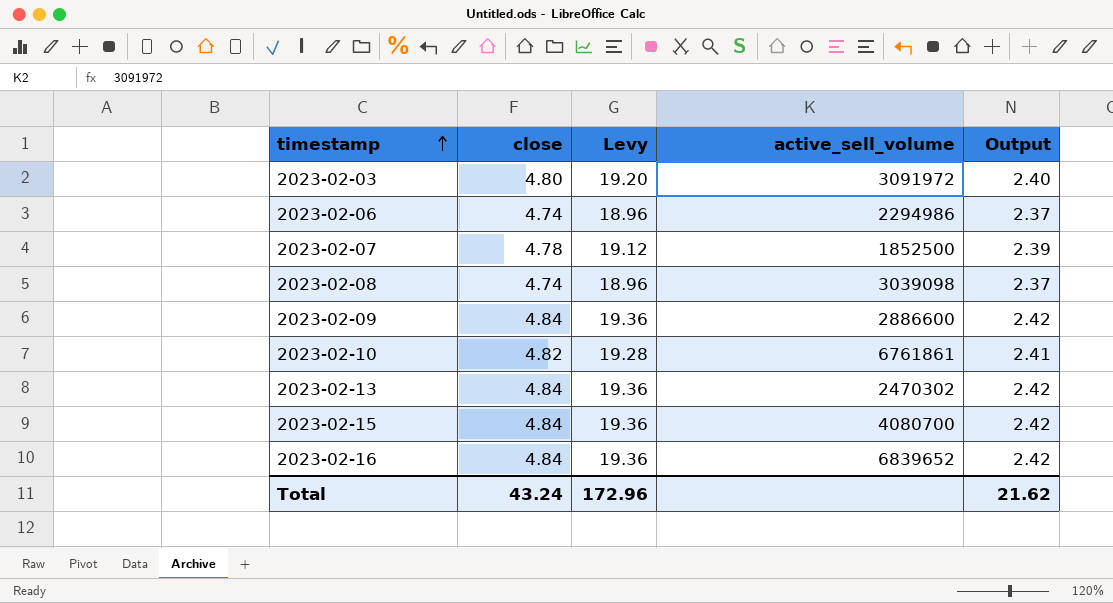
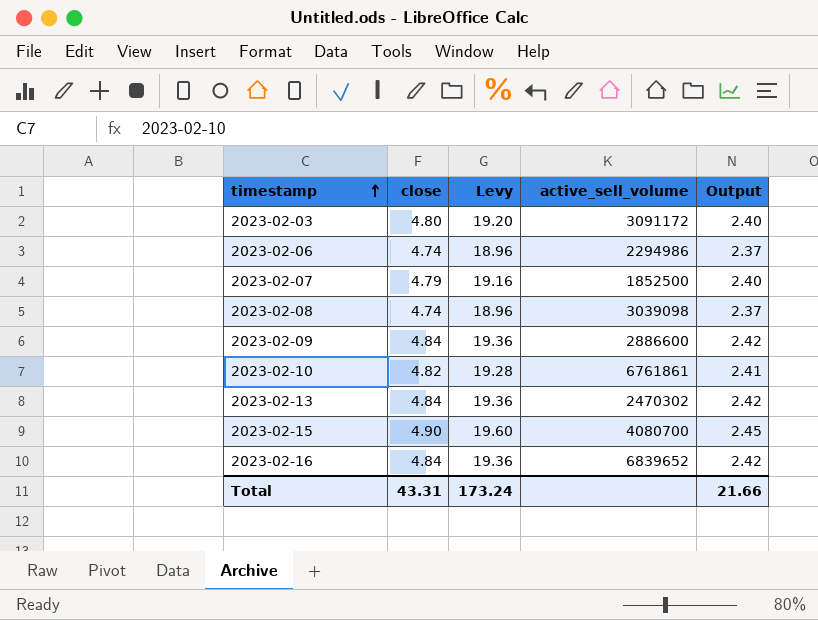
2023-02-03 | active_sell_volume: 3091972 -> 3091172
2023-02-07 | close: 4.78 -> 4.79
2023-02-07 | Levy: 19.12 -> 19.16
2023-02-07 | Output: 2.39 -> 2.40
2023-02-15 | close: 4.84 -> 4.90
2023-02-15 | Levy: 19.36 -> 19.60
2023-02-15 | Output: 2.42 -> 2.45
Total | close: 43.24 -> 43.31
Total | Levy: 172.96 -> 173.24
Total | Output: 21.62 -> 21.66

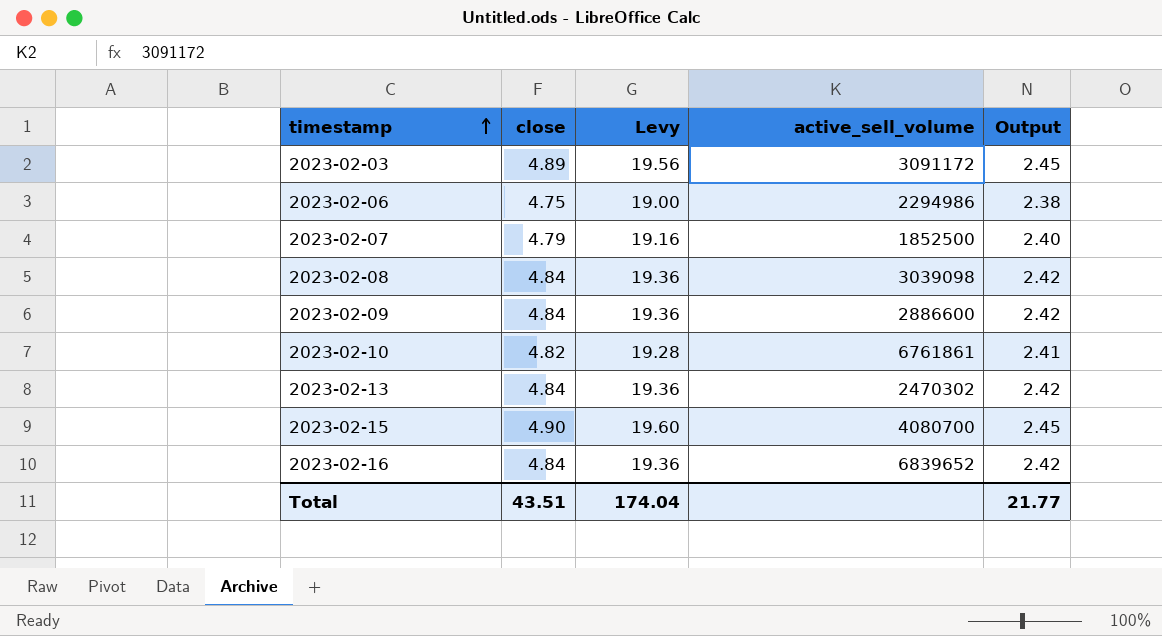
2023-02-03 | close: 4.80 -> 4.89
2023-02-03 | Levy: 19.20 -> 19.56
2023-02-03 | Output: 2.40 -> 2.45
2023-02-06 | close: 4.74 -> 4.75
2023-02-06 | Levy: 18.96 -> 19.00
2023-02-06 | Output: 2.37 -> 2.38
2023-02-08 | close: 4.74 -> 4.84
2023-02-08 | Levy: 18.96 -> 19.36
2023-02-08 | Output: 2.37 -> 2.42
Total | close: 43.31 -> 43.51
Total | Levy: 173.24 -> 174.04
Total | Output: 21.66 -> 21.77

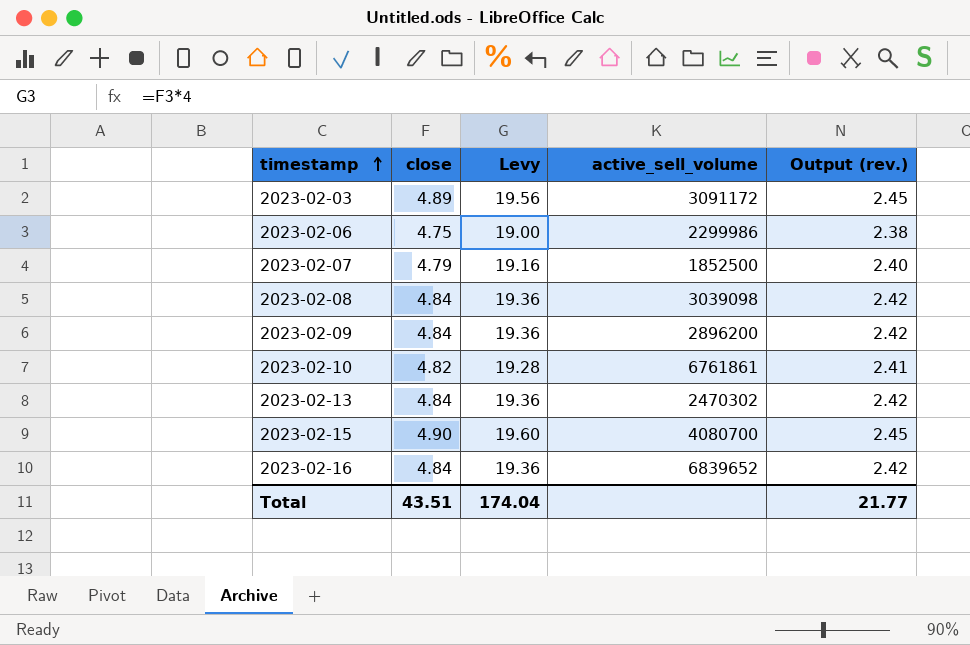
column name: Output -> Output (rev.)
2023-02-06 | active_sell_volume: 2294986 -> 2299986
2023-02-09 | active_sell_volume: 2886600 -> 2896200

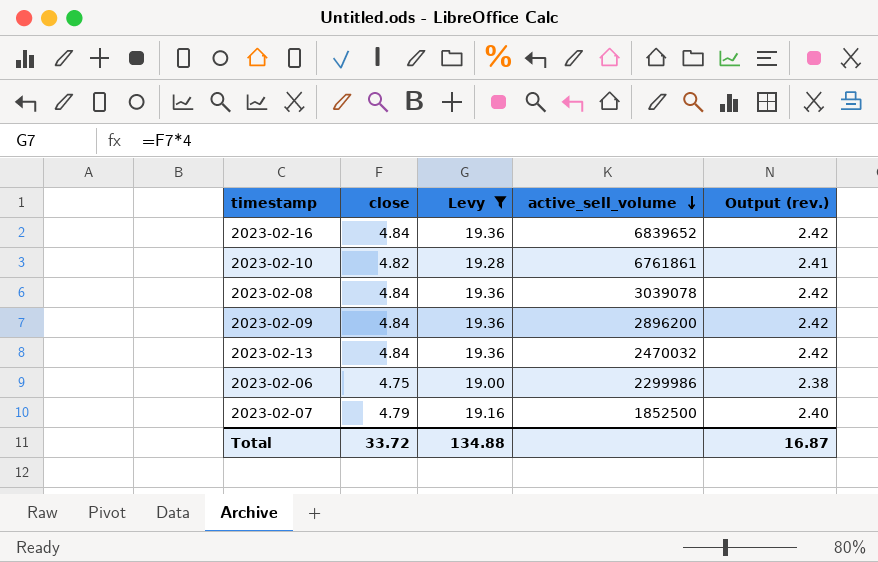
filter: none -> Levy <= 19.36
row order: timestamp ascending -> active_sell_volume descending
2023-02-08 | active_sell_volume: 3039098 -> 3039078
2023-02-13 | active_sell_volume: 2470302 -> 2470032
Total | close: 43.51 -> 33.72
Total | Levy: 174.04 -> 134.88
Total | Output (rev.): 21.77 -> 16.87

